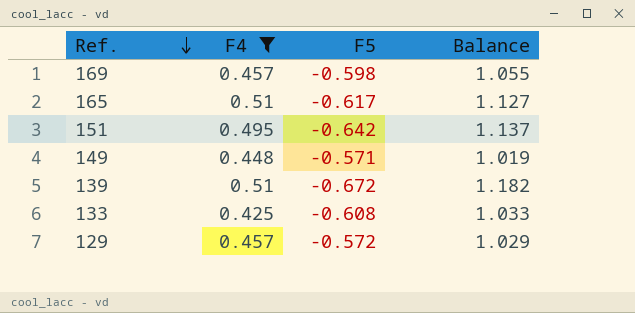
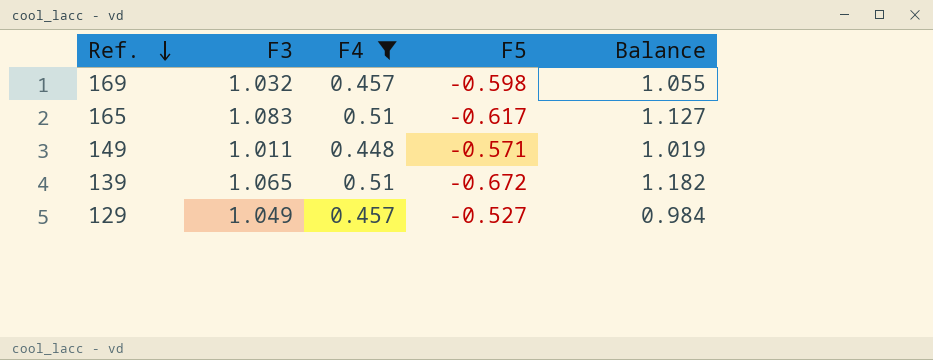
column F3 | position: none -> 2
row 151: 0.495 | -0.642 | 1.137 -> none
row 133: 0.425 | -0.608 | 1.033 -> none
129 | F5: -0.572 -> -0.527
129 | Balance: 1.029 -> 0.984

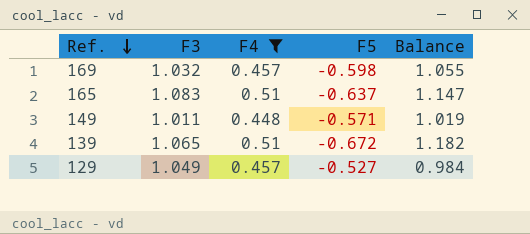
165 | F5: -0.617 -> -0.637
165 | Balance: 1.127 -> 1.147

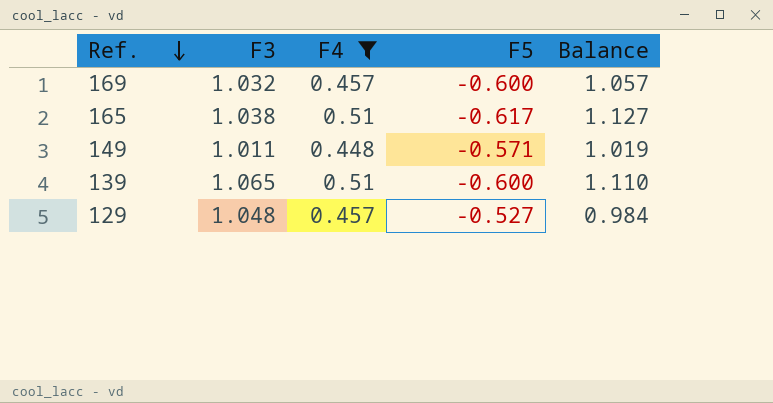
169 | F5: -0.598 -> -0.600
169 | Balance: 1.055 -> 1.057
165 | F3: 1.083 -> 1.038
165 | F5: -0.637 -> -0.617
165 | Balance: 1.147 -> 1.127
139 | F5: -0.672 -> -0.600
139 | Balance: 1.182 -> 1.110
129 | F3: 1.049 -> 1.048

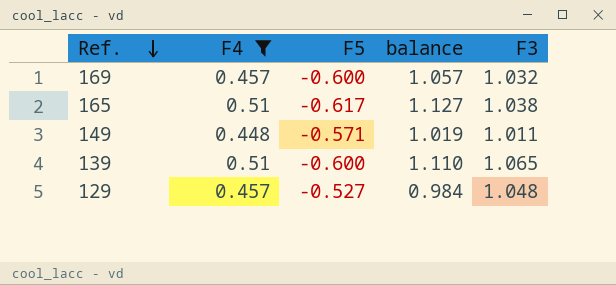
column name: Balance -> balance
column F3 | position: 2 -> 5

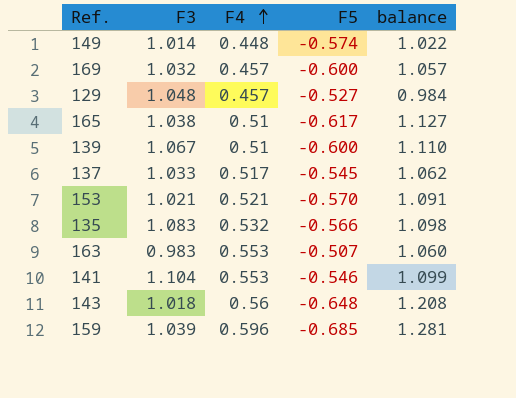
filter: F4 <= 0.51 -> none
row order: Ref. descending -> F4 ascending
column F3 | position: 5 -> 2
149 | F3: 1.011 -> 1.014
149 | F5: -0.571 -> -0.574
149 | balance: 1.019 -> 1.022
139 | F3: 1.065 -> 1.067

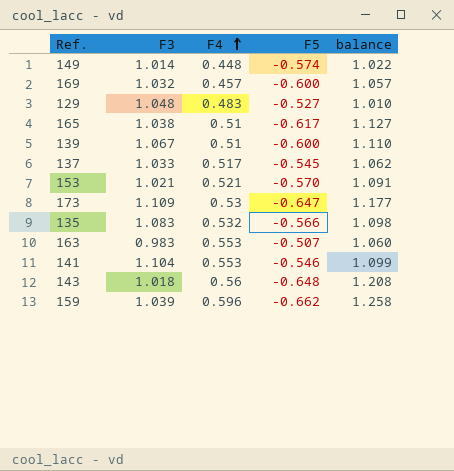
129 | F4: 0.457 -> 0.483
129 | balance: 0.984 -> 1.010
row 173: none -> 1.109 | 0.53 | -0.647 | 1.177
159 | F5: -0.685 -> -0.662
159 | balance: 1.281 -> 1.258

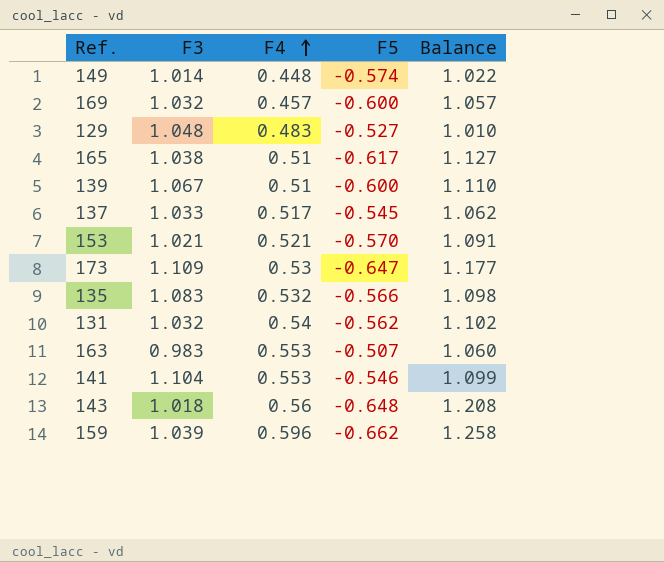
column name: balance -> Balance
row 131: none -> 1.032 | 0.54 | -0.562 | 1.102

